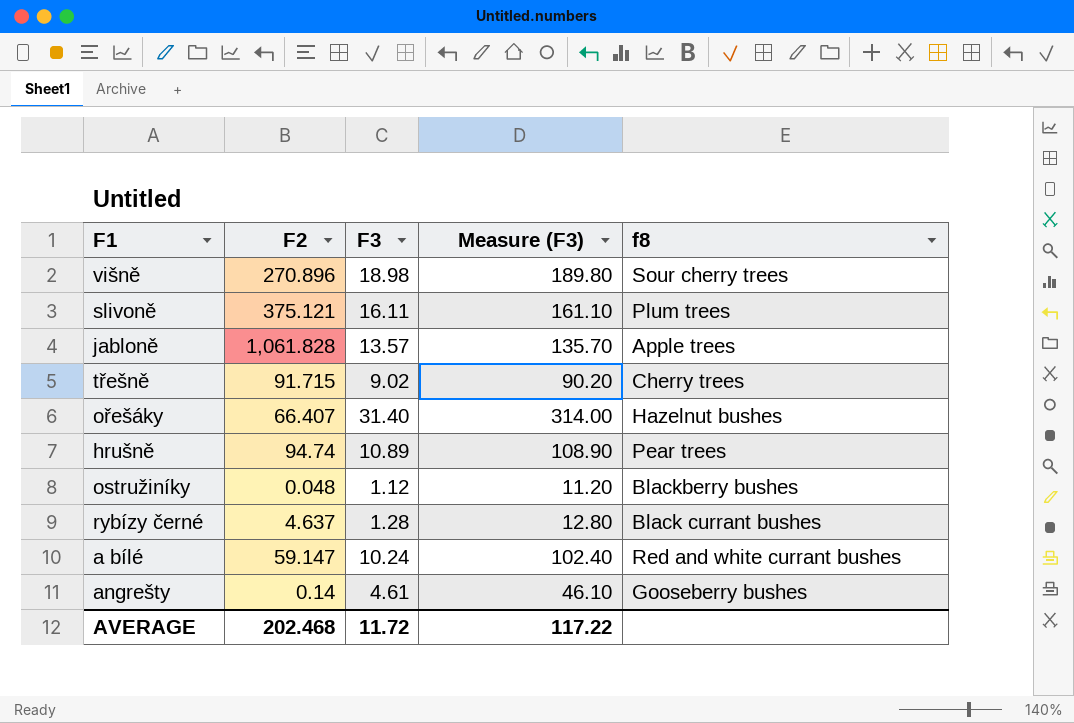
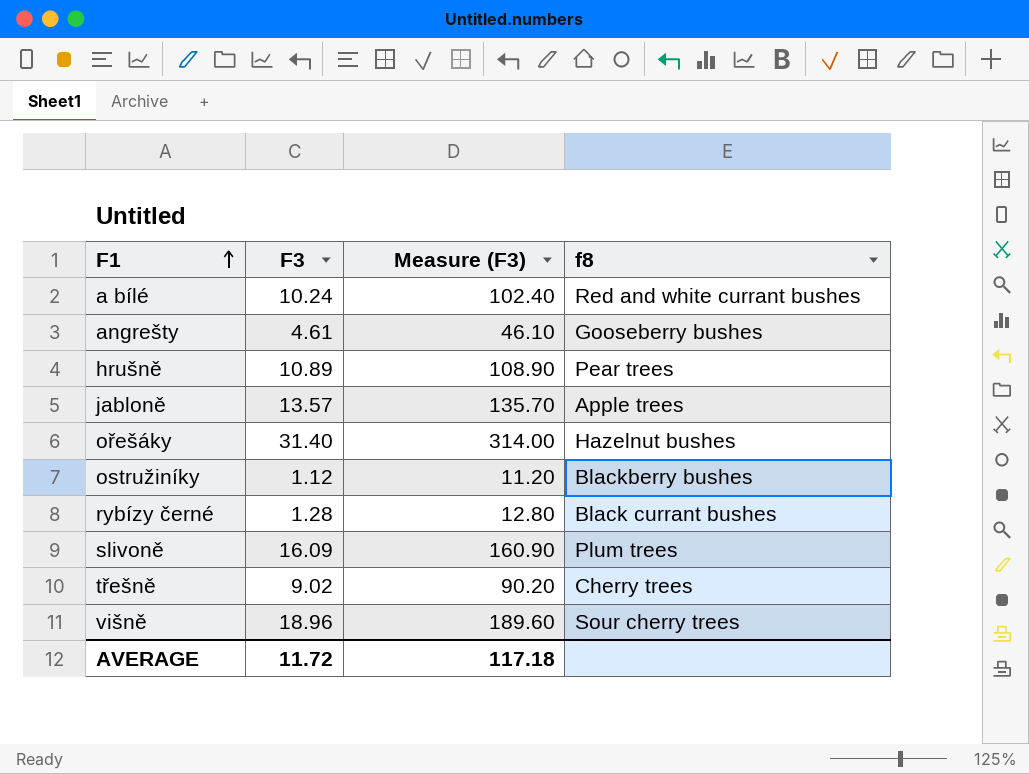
row order: none -> F1 ascending
column F2 | position: 2 -> none
slivoně | F3: 16.11 -> 16.09
slivoně | Measure (F3): 161.10 -> 160.90
višně | F3: 18.98 -> 18.96
višně | Measure (F3): 189.80 -> 189.60
AVERAGE | Measure (F3): 117.22 -> 117.18

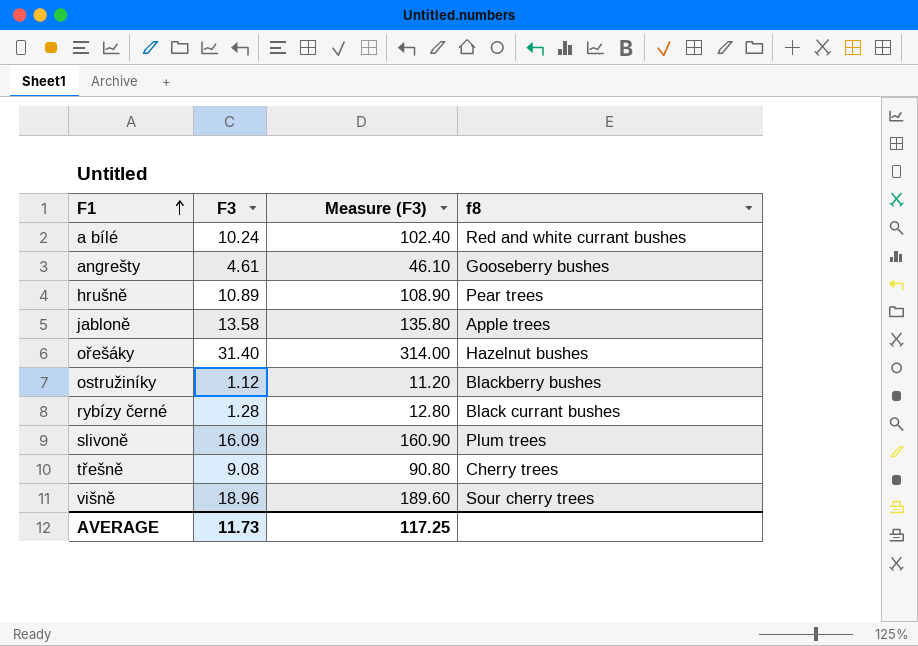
jabloně | F3: 13.57 -> 13.58
jabloně | Measure (F3): 135.70 -> 135.80
třešně | F3: 9.02 -> 9.08
třešně | Measure (F3): 90.20 -> 90.80
AVERAGE | F3: 11.72 -> 11.73
AVERAGE | Measure (F3): 117.18 -> 117.25

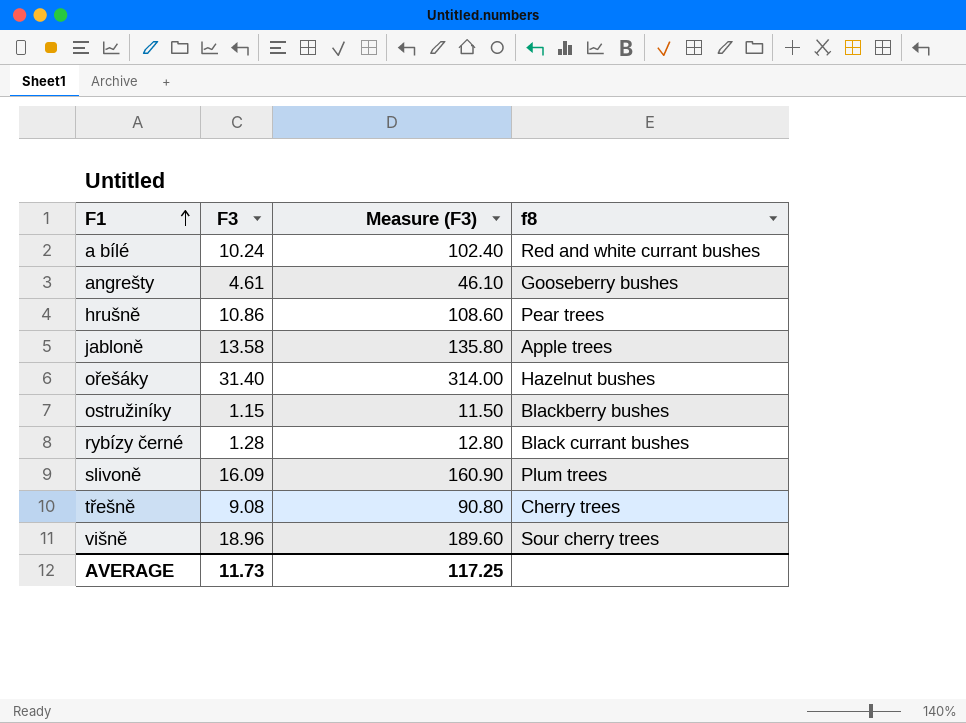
hrušně | F3: 10.89 -> 10.86
hrušně | Measure (F3): 108.90 -> 108.60
ostružiníky | F3: 1.12 -> 1.15
ostružiníky | Measure (F3): 11.20 -> 11.50

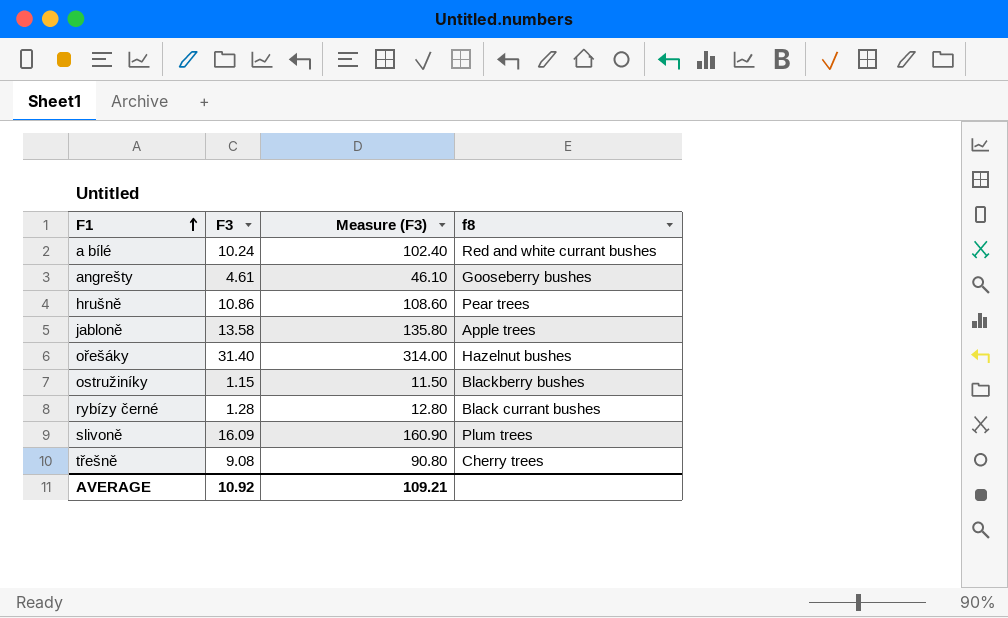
row višně: 18.96 | 189.60 | Sour cherry trees -> none
AVERAGE | F3: 11.73 -> 10.92
AVERAGE | Measure (F3): 117.25 -> 109.21

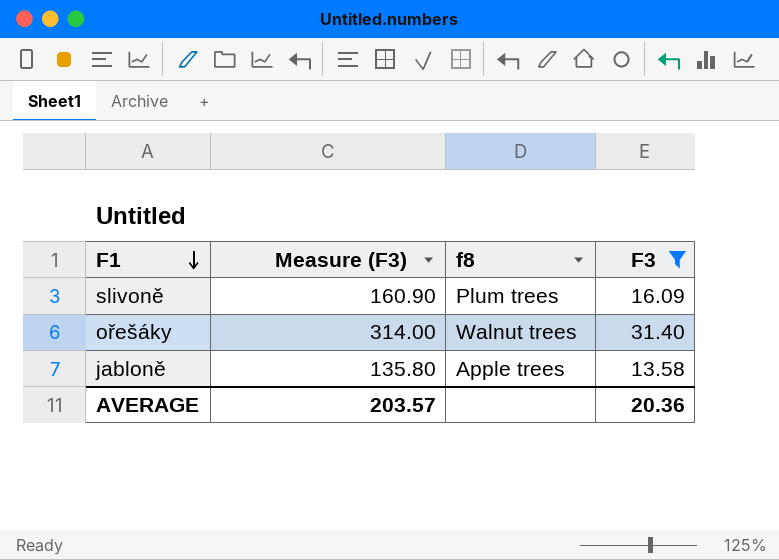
filter: none -> F3 >= 13.58
row order: F1 ascending -> F1 descending
column F3 | position: 2 -> 4
ořešáky | f8: Hazelnut bushes -> Walnut trees
AVERAGE | Measure (F3): 109.21 -> 203.57
AVERAGE | F3: 10.92 -> 20.36

